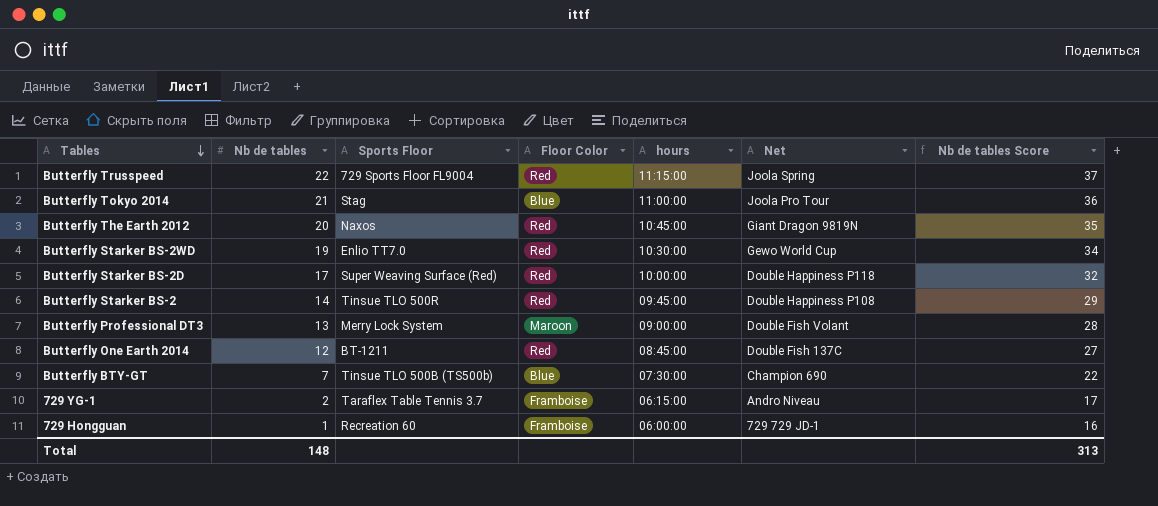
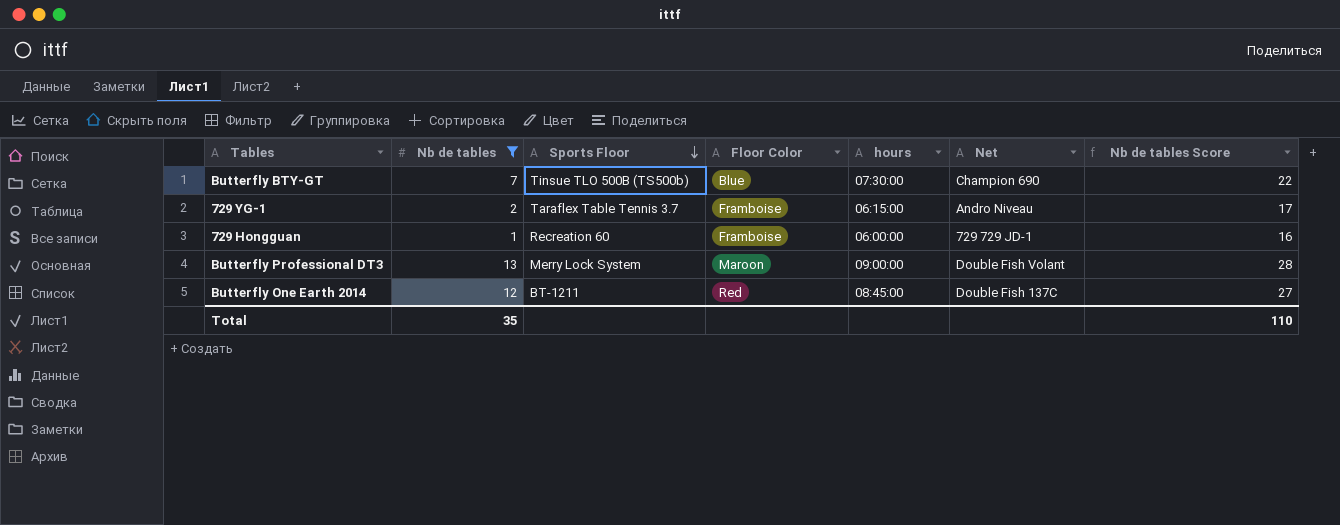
filter: none -> Nb de tables <= 13
row order: Tables descending -> Sports Floor descending
Total | Nb de tables: 148 -> 35
Total | Nb de tables Score: 313 -> 110

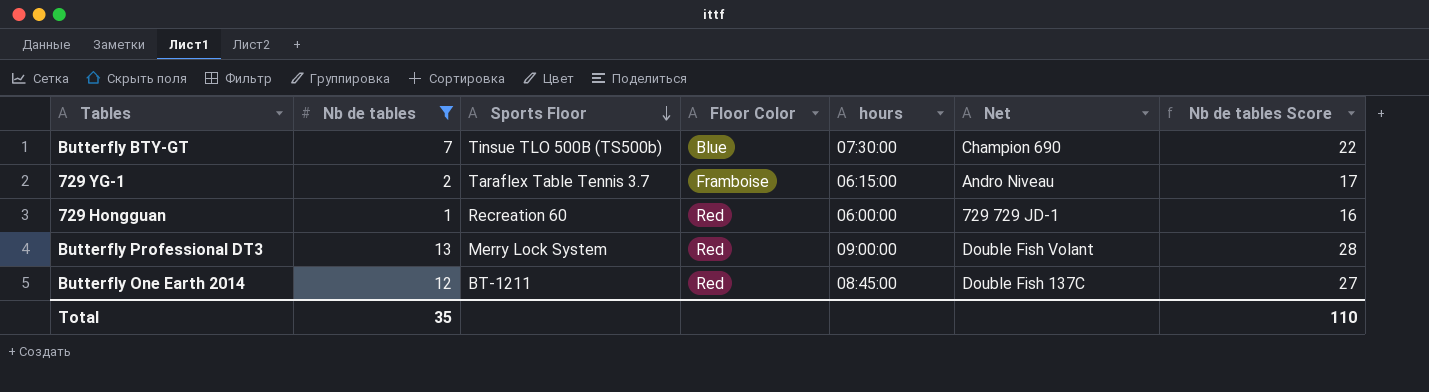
729 Hongguan | Floor Color: Framboise -> Red
Butterfly Professional DT3 | Floor Color: Maroon -> Red

